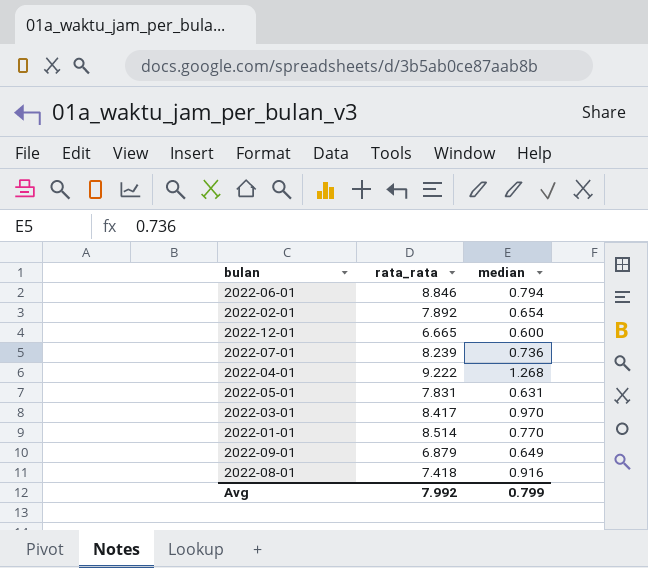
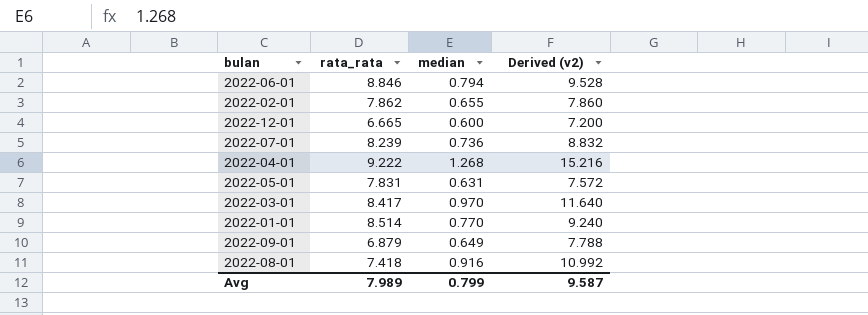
column Derived (v2) | formula: none -> [median] * 12
2022-02-01 | rata_rata: 7.892 -> 7.862
2022-02-01 | median: 0.654 -> 0.655
Avg | rata_rata: 7.992 -> 7.989

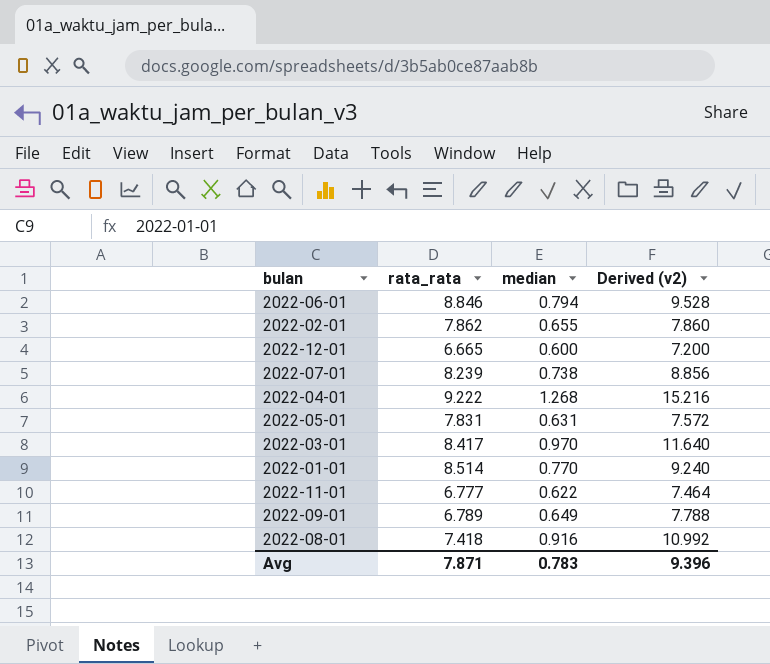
2022-07-01 | median: 0.736 -> 0.738
2022-07-01 | Derived (v2): 8.832 -> 8.856
row 2022-11-01: none -> 6.777 | 0.622 | 7.464
2022-09-01 | rata_rata: 6.879 -> 6.789
Avg | rata_rata: 7.989 -> 7.871
Avg | median: 0.799 -> 0.783
Avg | Derived (v2): 9.587 -> 9.396

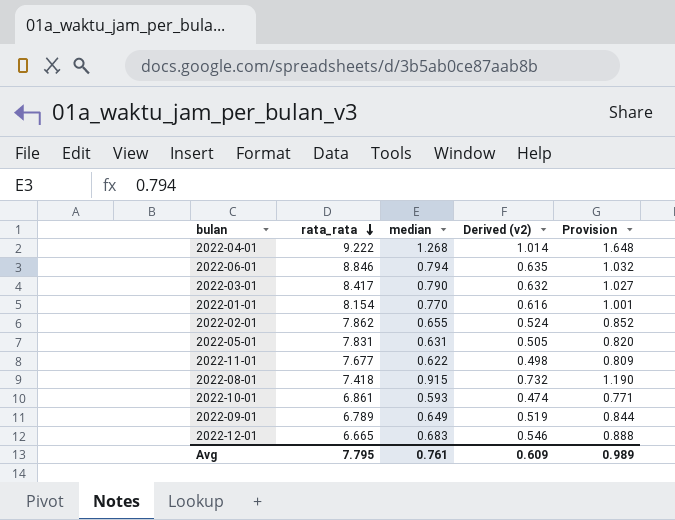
row order: none -> rata_rata descending
column Derived (v2) | formula: [median] * 12 -> [median] * 0.8
column Provision | formula: none -> [median] * 1.3
row 2022-07-01: 8.239 | 0.738 | 8.856 -> none
2022-03-01 | median: 0.970 -> 0.790
2022-01-01 | rata_rata: 8.514 -> 8.154
2022-11-01 | rata_rata: 6.777 -> 7.677
2022-08-01 | median: 0.916 -> 0.915
row 2022-10-01: none -> 6.861 | 0.593 | 0.474 | 0.771
2022-12-01 | median: 0.600 -> 0.683
Avg | rata_rata: 7.871 -> 7.795
Avg | median: 0.783 -> 0.761
Avg | Derived (v2): 9.396 -> 0.609

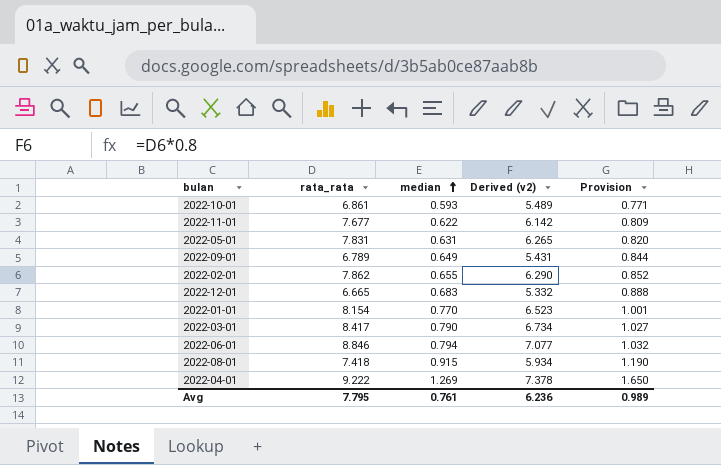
row order: rata_rata descending -> median ascending
column Derived (v2) | formula: [median] * 0.8 -> [rata_rata] * 0.8
2022-04-01 | median: 1.268 -> 1.269
2022-04-01 | Provision: 1.648 -> 1.650
Avg | Derived (v2): 0.609 -> 6.236

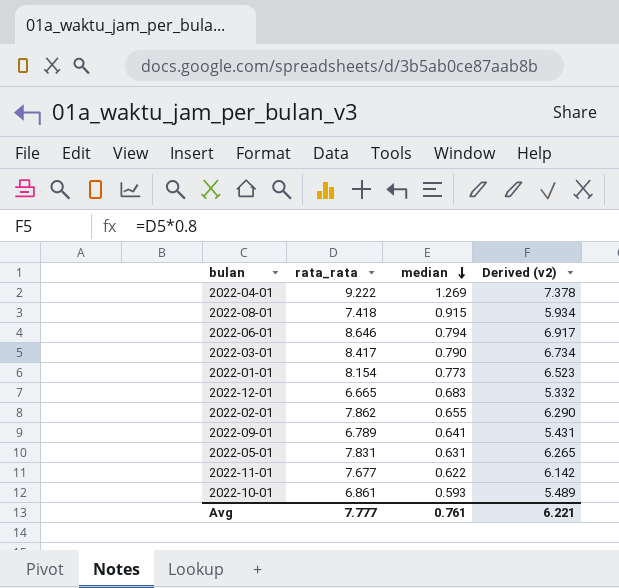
row order: median ascending -> median descending
column Provision | formula: [median] * 1.3 -> none
2022-06-01 | rata_rata: 8.846 -> 8.646
2022-06-01 | Derived (v2): 7.077 -> 6.917
2022-01-01 | median: 0.770 -> 0.773
2022-09-01 | median: 0.649 -> 0.641
Avg | rata_rata: 7.795 -> 7.777
Avg | Derived (v2): 6.236 -> 6.221

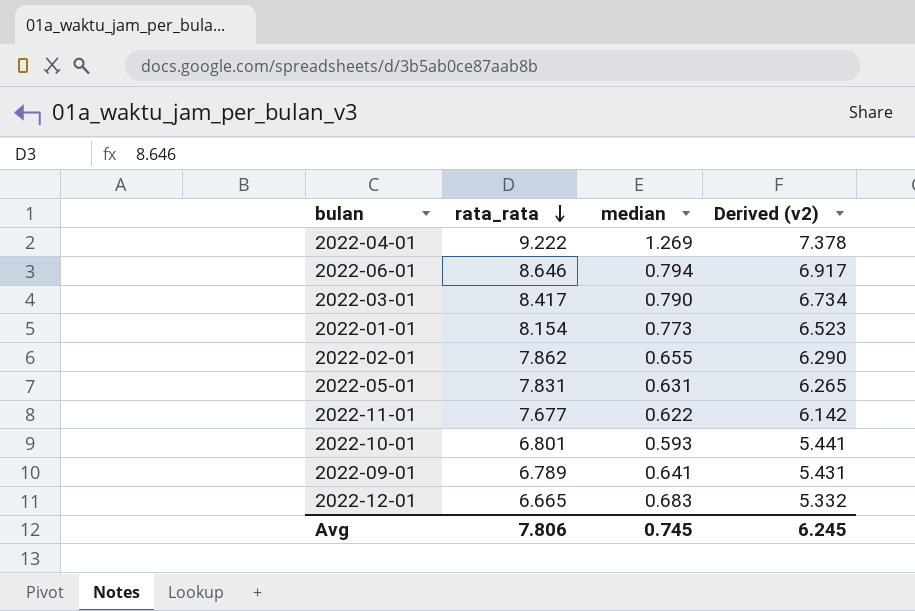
row order: median descending -> rata_rata descending
row 2022-08-01: 7.418 | 0.915 | 5.934 -> none
2022-10-01 | rata_rata: 6.861 -> 6.801
2022-10-01 | Derived (v2): 5.489 -> 5.441
Avg | rata_rata: 7.777 -> 7.806
Avg | median: 0.761 -> 0.745
Avg | Derived (v2): 6.221 -> 6.245

